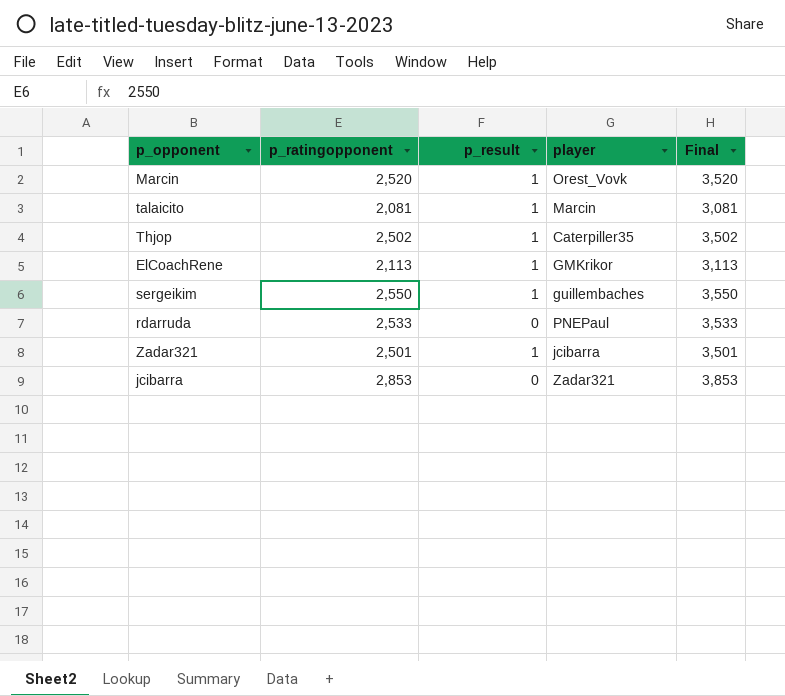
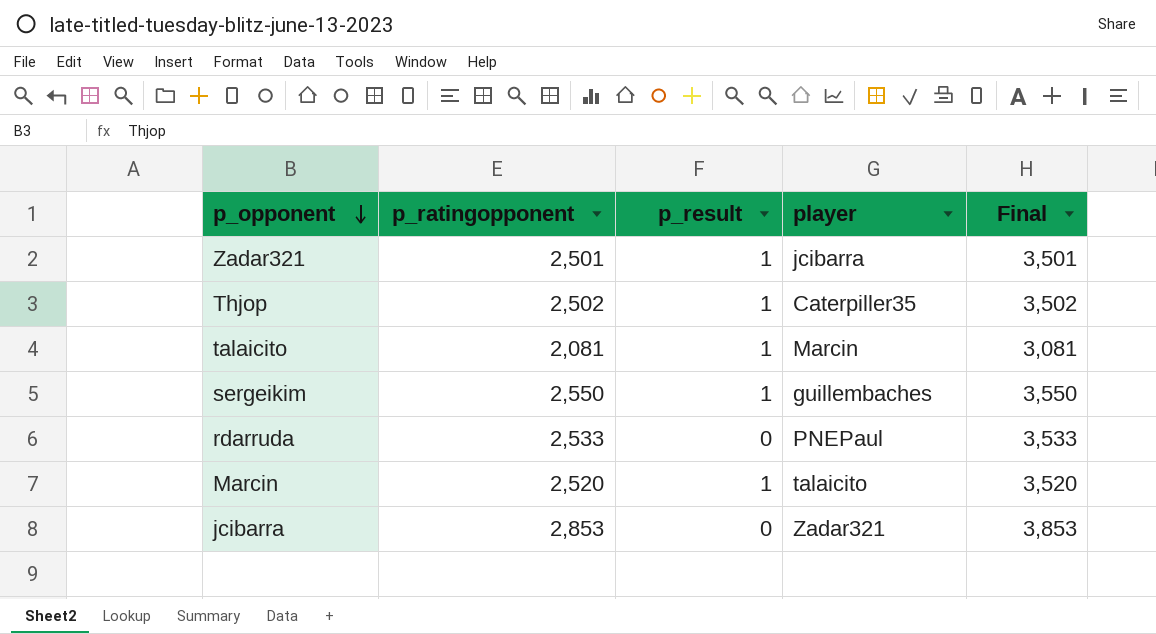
row order: none -> p_opponent descending
row ElCoachRene: 2,113 | 1 | GMKrikor | 3,113 -> none
Marcin | player: Orest_Vovk -> talaicito

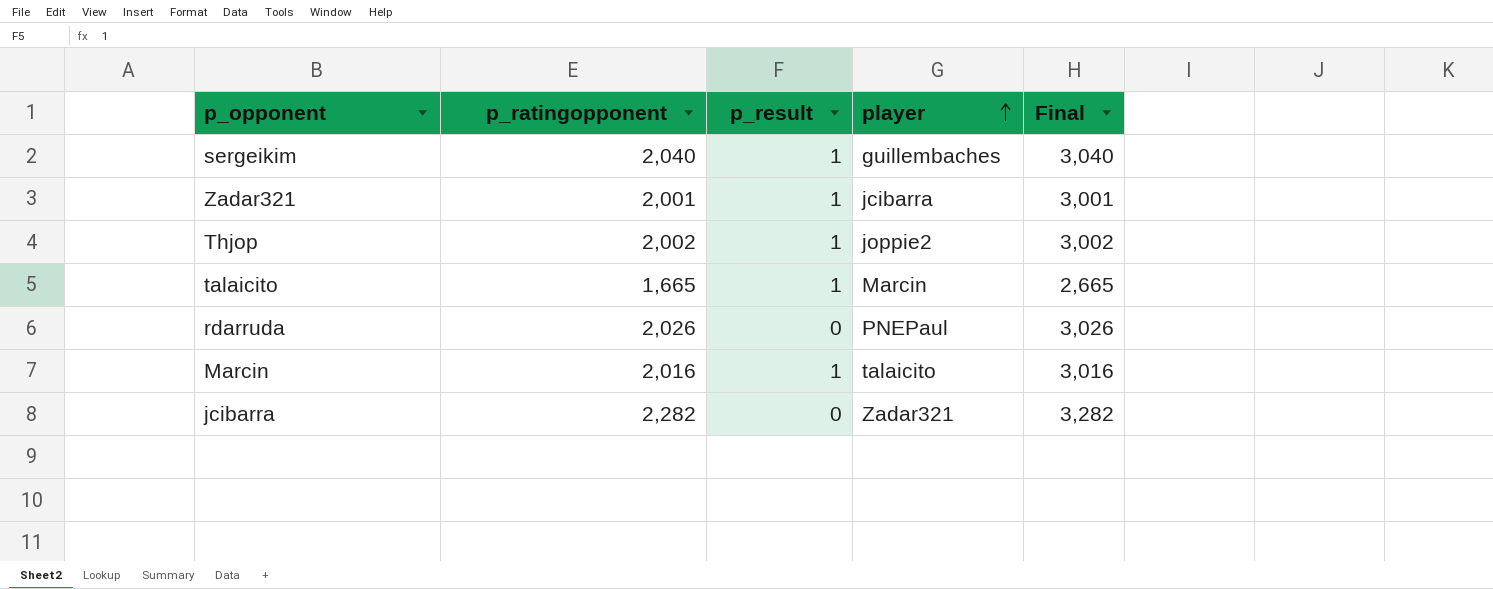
row order: p_opponent descending -> player ascending
sergeikim | p_ratingopponent: 2,550 -> 2,040
sergeikim | Final: 3,550 -> 3,040
Zadar321 | p_ratingopponent: 2,501 -> 2,001
Zadar321 | Final: 3,501 -> 3,001
Thjop | p_ratingopponent: 2,502 -> 2,002
Thjop | player: Caterpiller35 -> joppie2
Thjop | Final: 3,502 -> 3,002
talaicito | p_ratingopponent: 2,081 -> 1,665
talaicito | Final: 3,081 -> 2,665
rdarruda | p_ratingopponent: 2,533 -> 2,026
rdarruda | Final: 3,533 -> 3,026
Marcin | p_ratingopponent: 2,520 -> 2,016
Marcin | Final: 3,520 -> 3,016
jcibarra | p_ratingopponent: 2,853 -> 2,282
jcibarra | Final: 3,853 -> 3,282

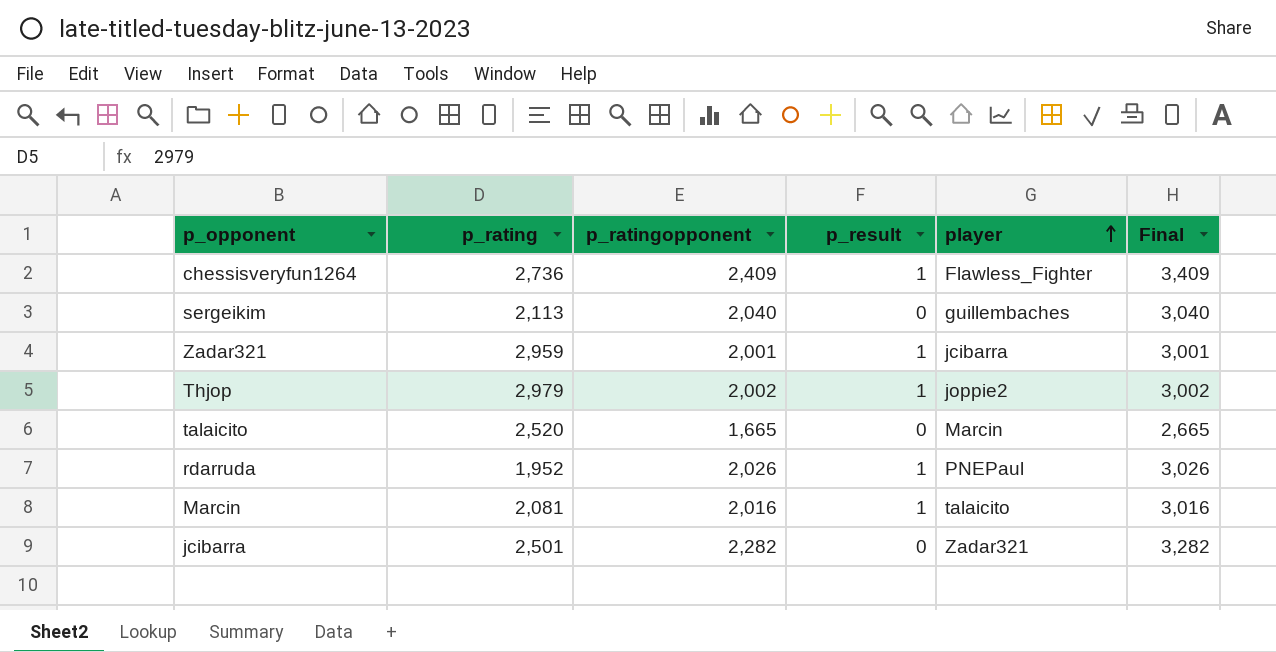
column p_rating | position: none -> 2
row chessisveryfun1264: none -> 2,736 | 2,409 | 1 | Flawless_Fighter | 3,409
sergeikim | p_result: 1 -> 0
talaicito | p_result: 1 -> 0
rdarruda | p_result: 0 -> 1

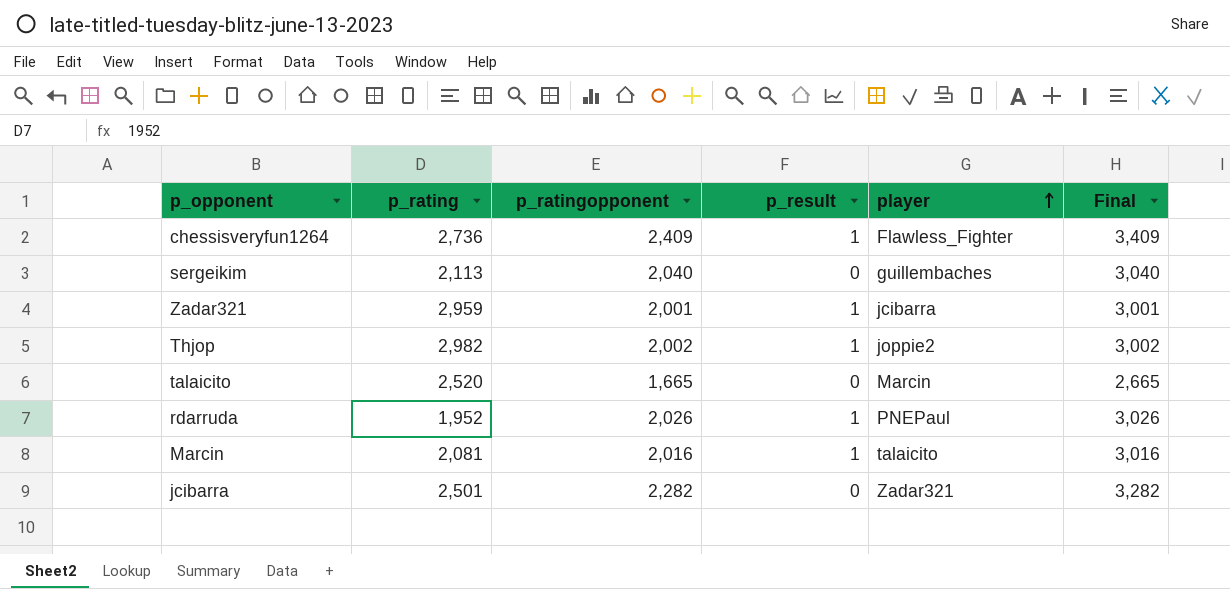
Thjop | p_rating: 2,979 -> 2,982

